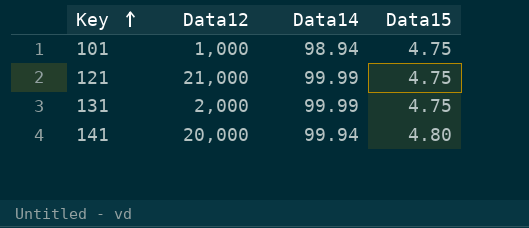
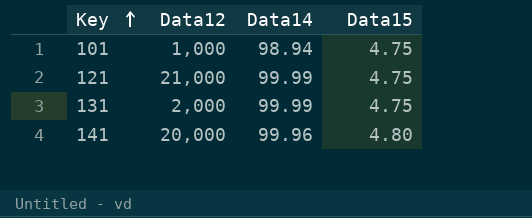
141 | Data14: 99.94 -> 99.96

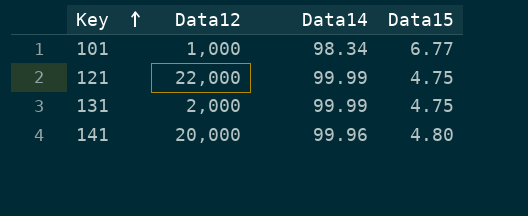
101 | Data14: 98.94 -> 98.34
101 | Data15: 4.75 -> 6.77
121 | Data12: 21,000 -> 22,000

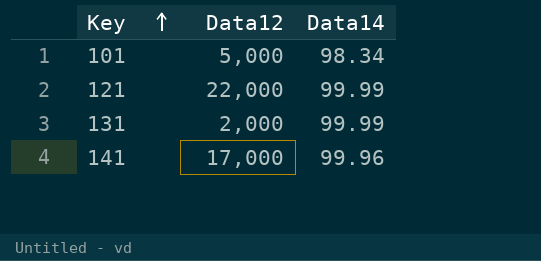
column Data15 | position: 4 -> none
101 | Data12: 1,000 -> 5,000
141 | Data12: 20,000 -> 17,000

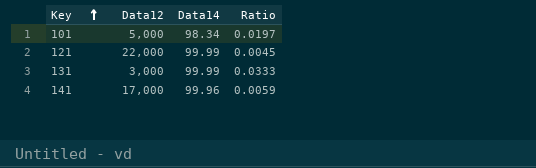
column Ratio | formula: none -> [Data14] / [Data12]
131 | Data12: 2,000 -> 3,000

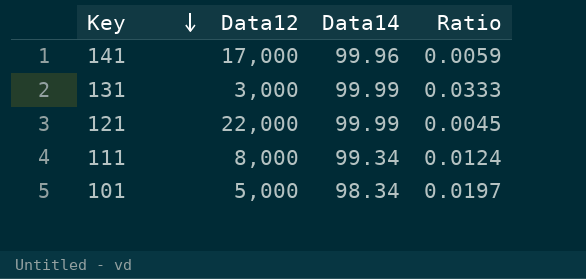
row order: Key ascending -> Key descending
row 111: none -> 8,000 | 99.34 | 0.0124

